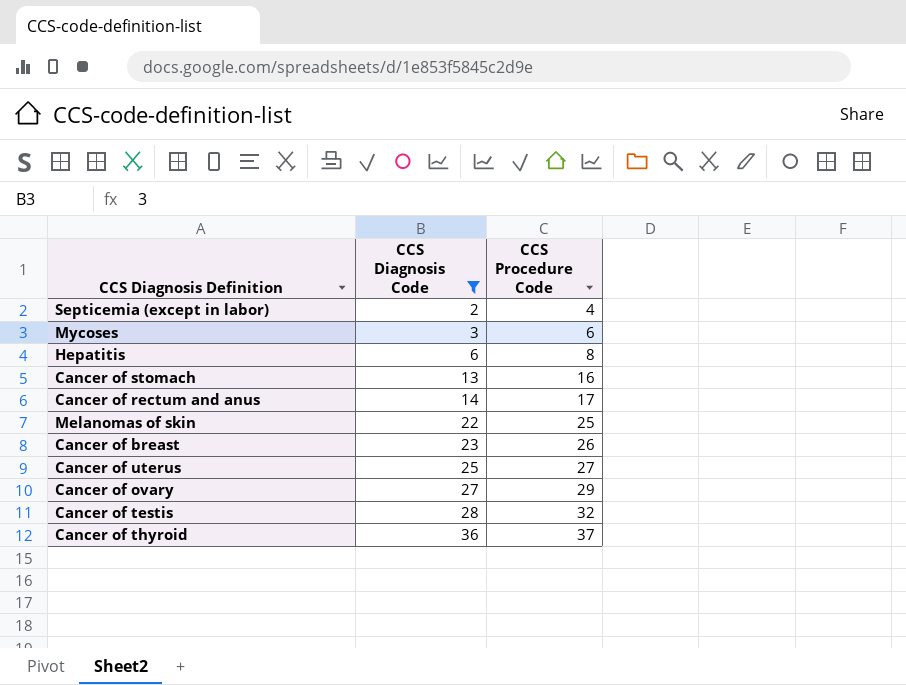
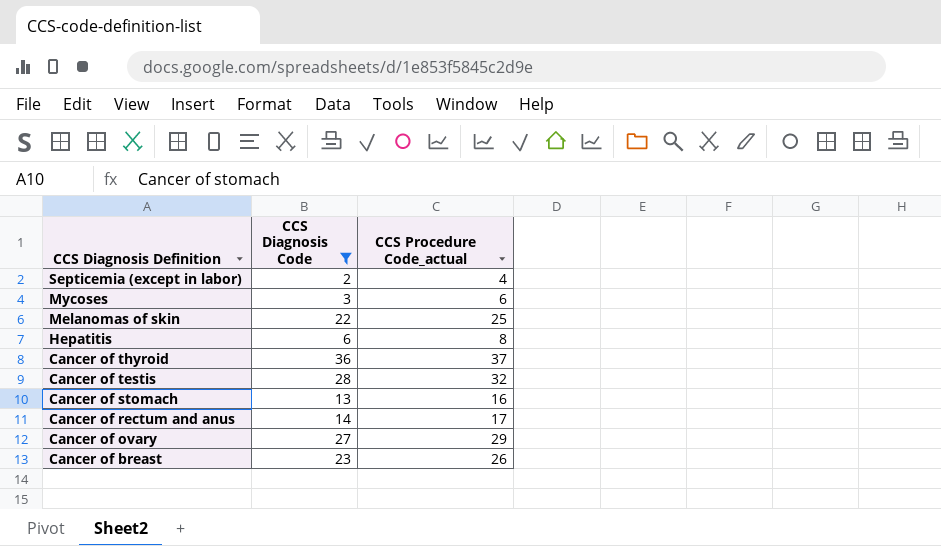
row order: CCS Diagnosis Code ascending -> CCS Diagnosis Definition descending
column name: CCS Procedure Code -> CCS Procedure Code_actual
row Cancer of uterus: 25 | 27 -> none

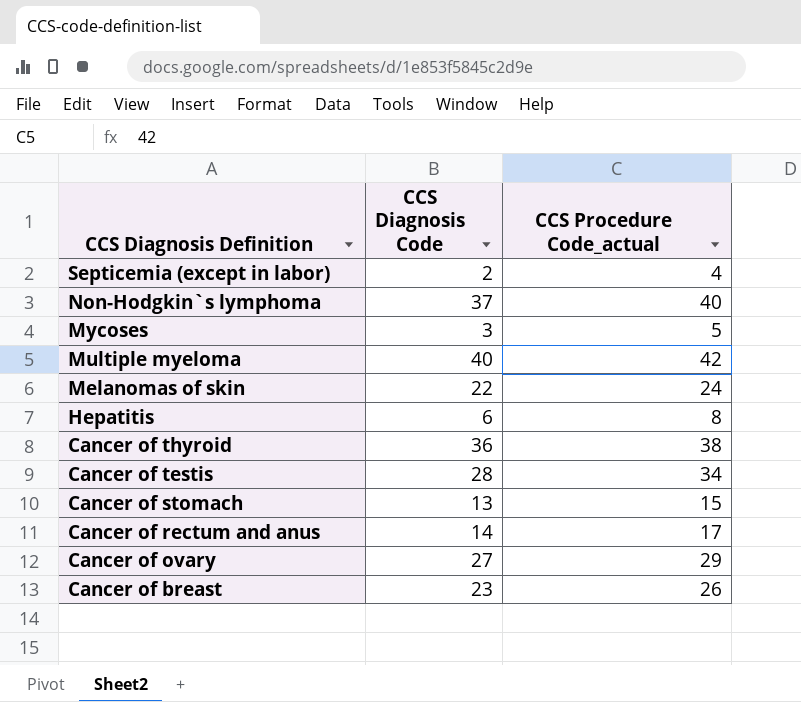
filter: CCS Diagnosis Code <= 36 -> none
Mycoses | CCS Procedure Code_actual: 6 -> 5
Melanomas of skin | CCS Procedure Code_actual: 25 -> 24
Cancer of thyroid | CCS Procedure Code_actual: 37 -> 38
Cancer of testis | CCS Procedure Code_actual: 32 -> 34
Cancer of stomach | CCS Procedure Code_actual: 16 -> 15

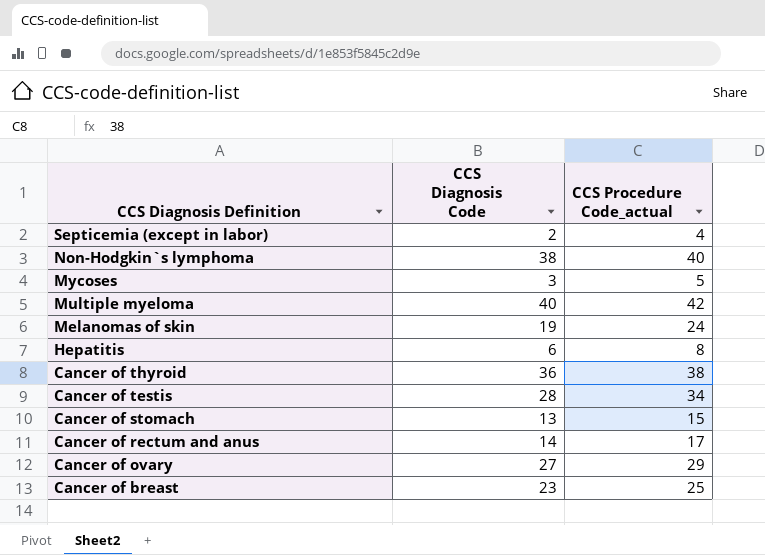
Non-Hodgkin`s lymphoma | CCS Diagnosis Code: 37 -> 38
Melanomas of skin | CCS Diagnosis Code: 22 -> 19
Cancer of breast | CCS Procedure Code_actual: 26 -> 25

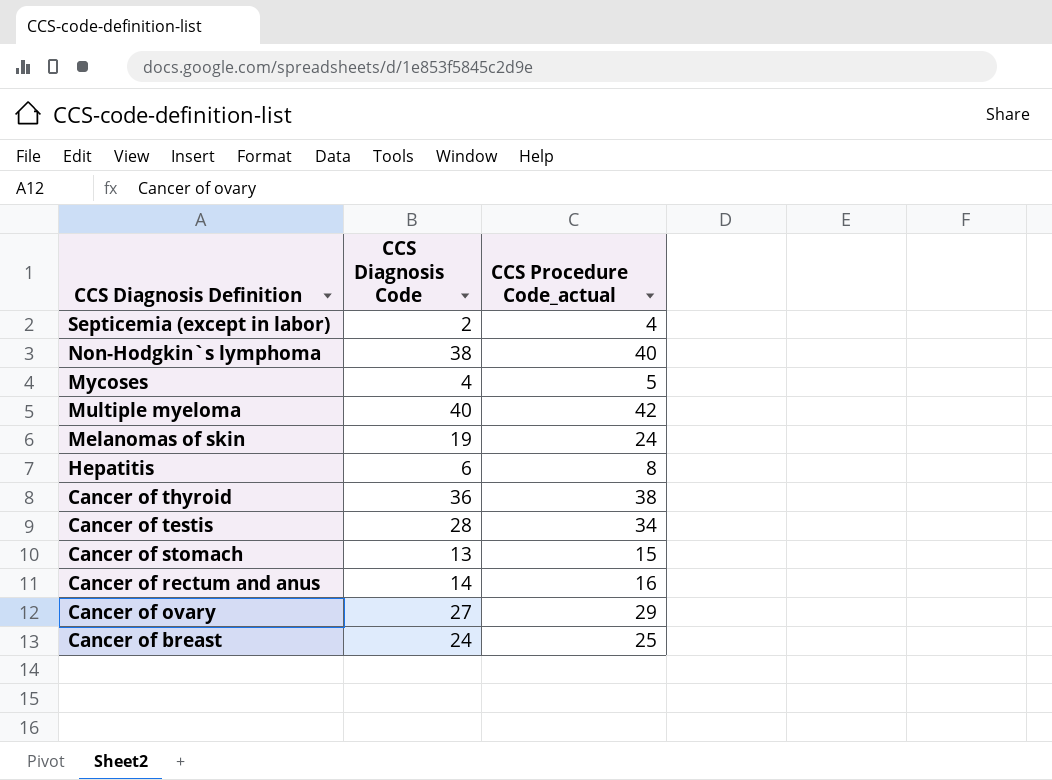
Mycoses | CCS Diagnosis Code: 3 -> 4
Cancer of rectum and anus | CCS Procedure Code_actual: 17 -> 16
Cancer of breast | CCS Diagnosis Code: 23 -> 24

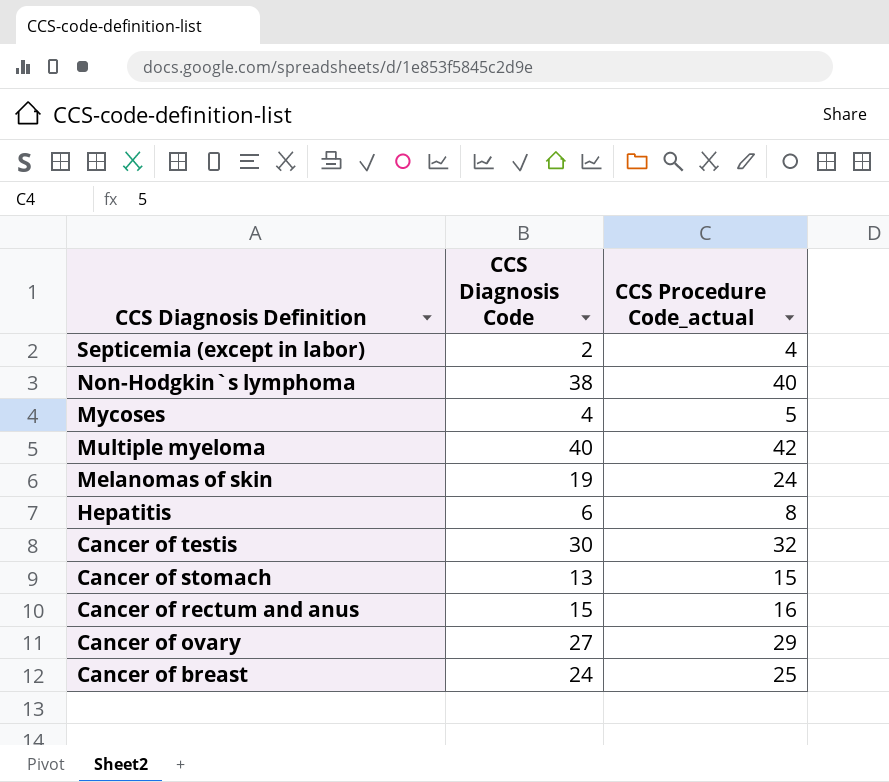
row Cancer of thyroid: 36 | 38 -> none
Cancer of testis | CCS Diagnosis Code: 28 -> 30
Cancer of testis | CCS Procedure Code_actual: 34 -> 32
Cancer of rectum and anus | CCS Diagnosis Code: 14 -> 15

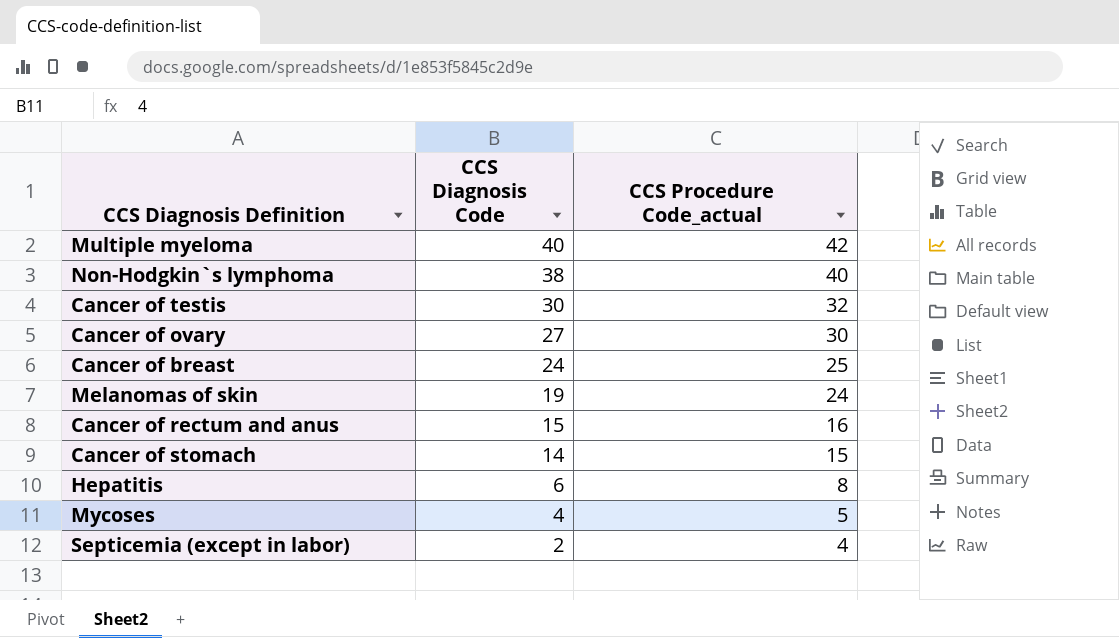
row order: CCS Diagnosis Definition descending -> CCS Diagnosis Code descending
Cancer of ovary | CCS Procedure Code_actual: 29 -> 30
Cancer of stomach | CCS Diagnosis Code: 13 -> 14

